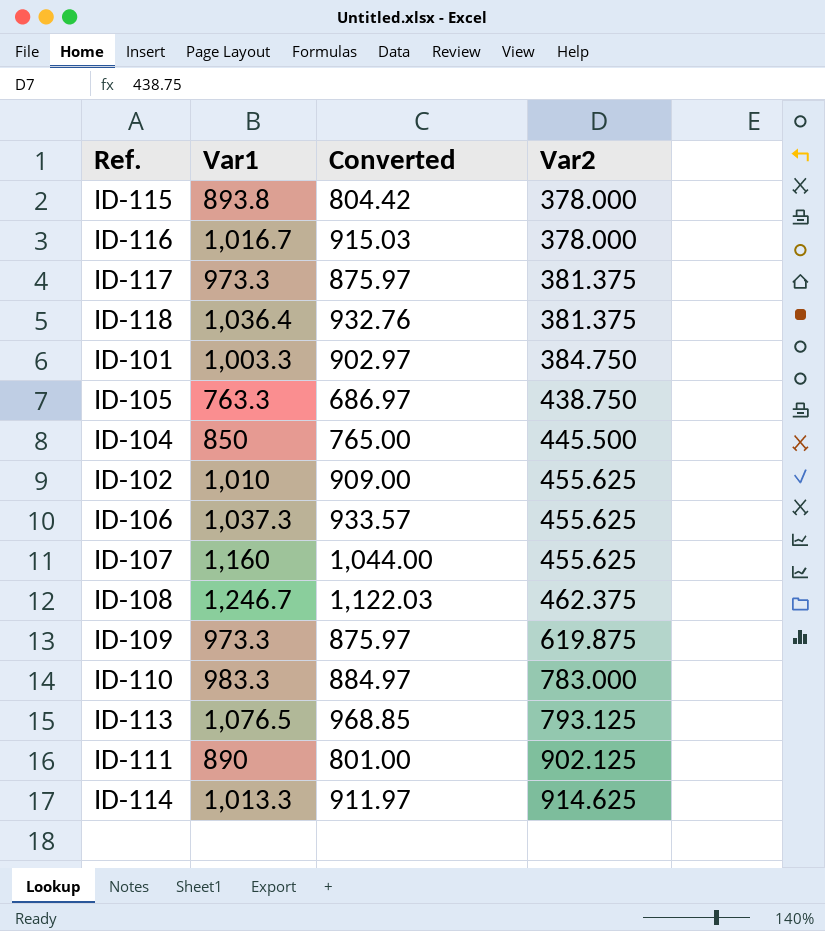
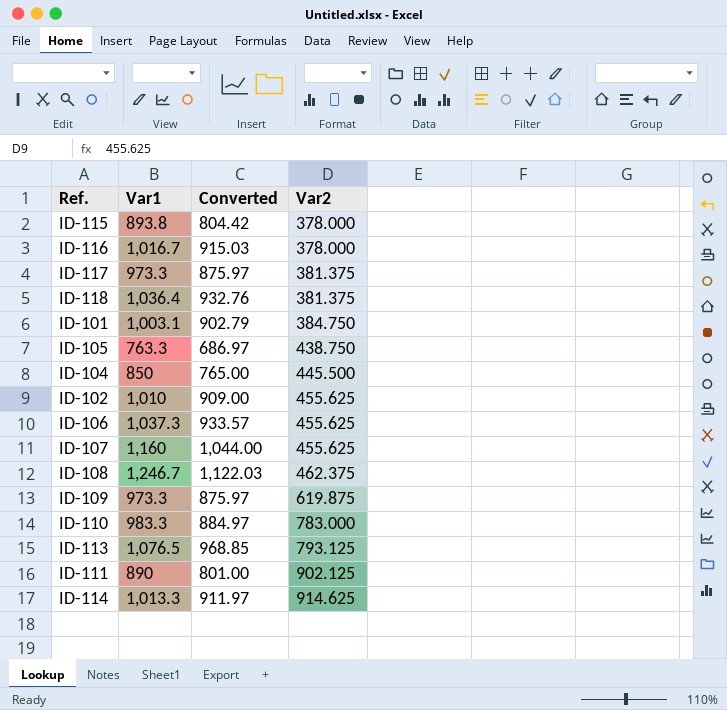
ID-101 | Var1: 1,003.3 -> 1,003.1
ID-101 | Converted: 902.97 -> 902.79

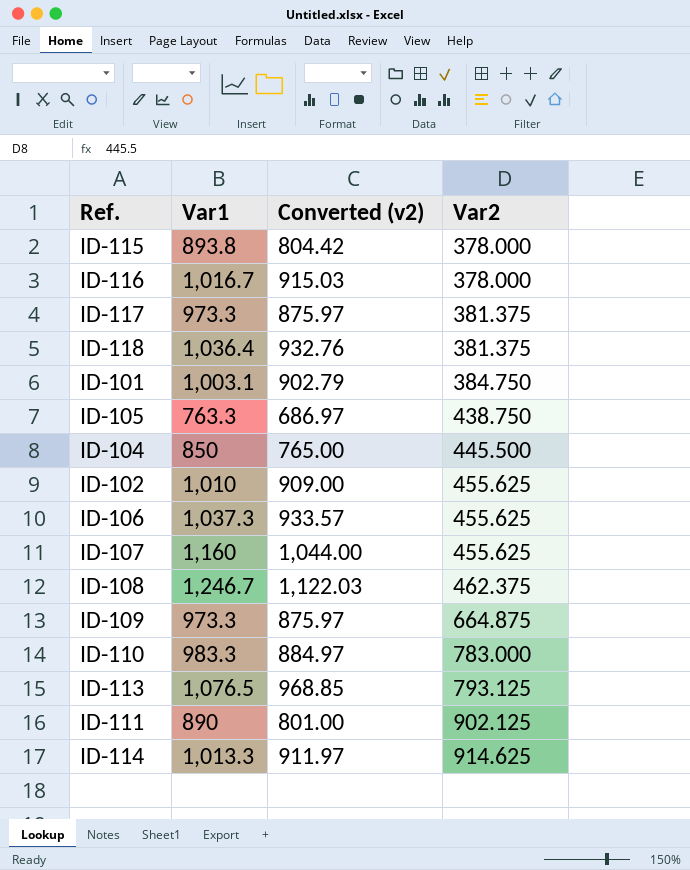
column name: Converted -> Converted (v2)
ID-109 | Var2: 619.875 -> 664.875

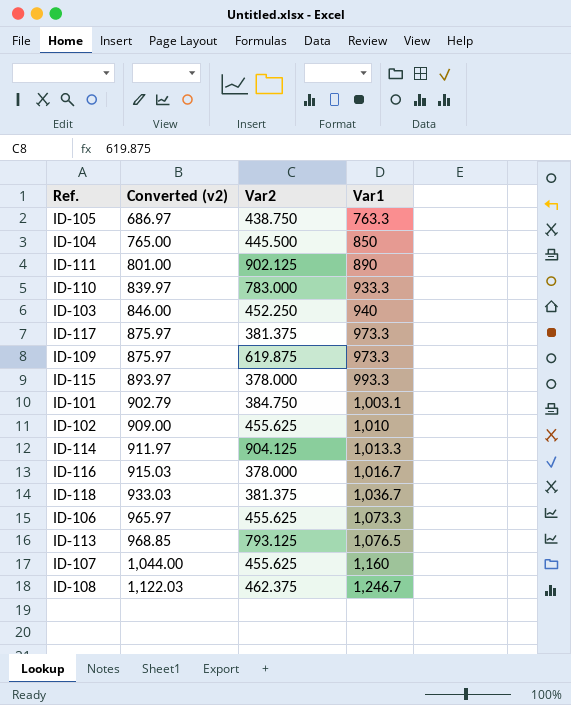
row order: Var2 ascending -> Converted (v2) ascending
column Var1 | position: 2 -> 4
ID-110 | Converted (v2): 884.97 -> 839.97
ID-110 | Var1: 983.3 -> 933.3
row ID-103: none -> 846.00 | 452.250 | 940
ID-109 | Var2: 664.875 -> 619.875
ID-115 | Converted (v2): 804.42 -> 893.97
ID-115 | Var1: 893.8 -> 993.3
ID-114 | Var2: 914.625 -> 904.125
ID-118 | Converted (v2): 932.76 -> 933.03
ID-118 | Var1: 1,036.4 -> 1,036.7
ID-106 | Converted (v2): 933.57 -> 965.97
ID-106 | Var1: 1,037.3 -> 1,073.3

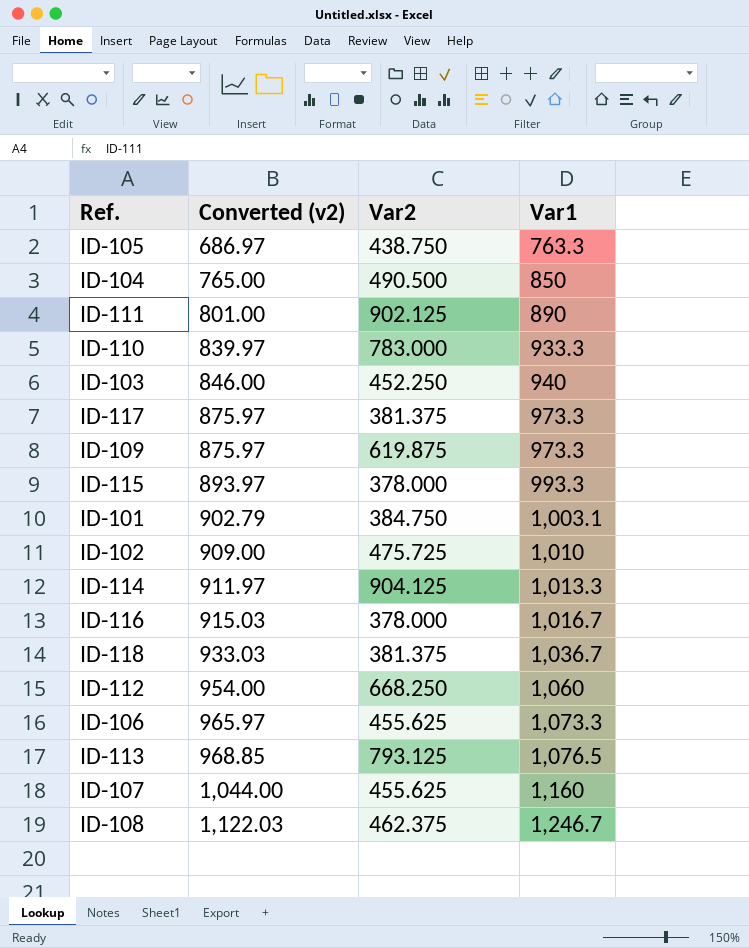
ID-104 | Var2: 445.500 -> 490.500
ID-102 | Var2: 455.625 -> 475.725
row ID-112: none -> 954.00 | 668.250 | 1,060

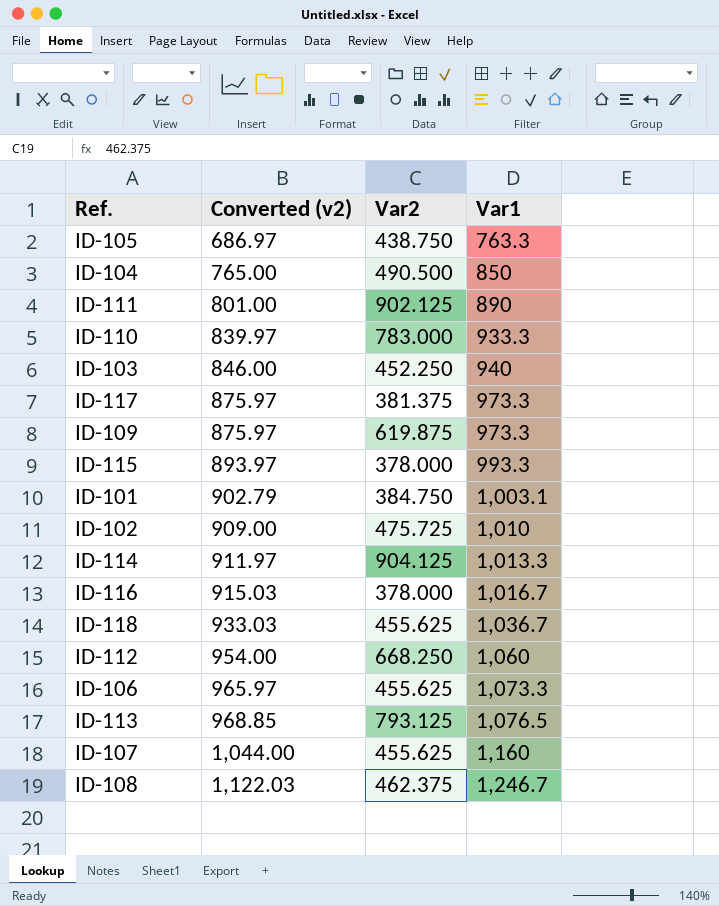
ID-118 | Var2: 381.375 -> 455.625

